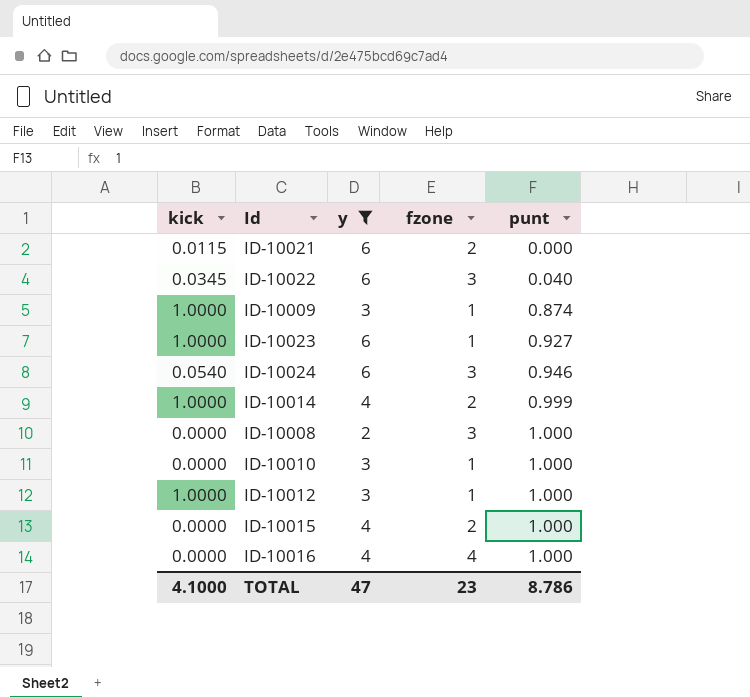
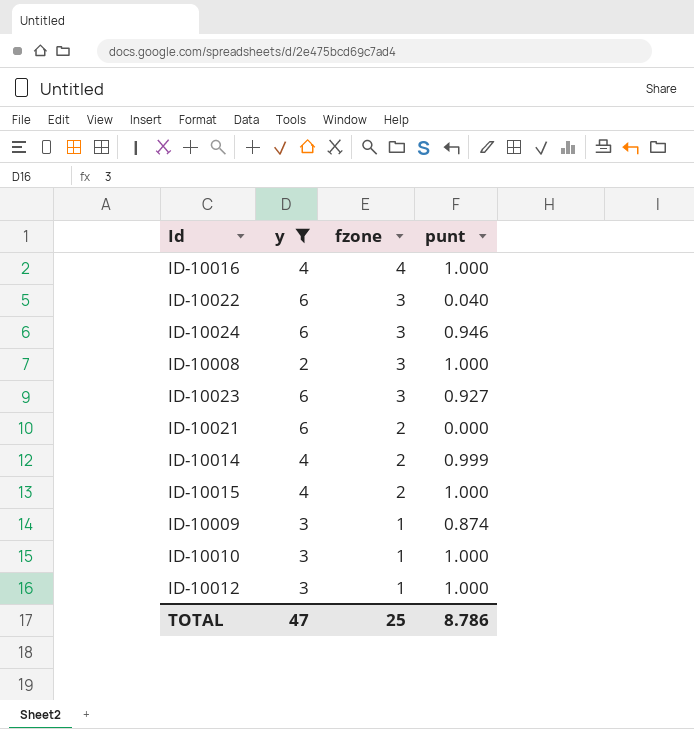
row order: punt ascending -> fzone descending
column kick | position: 1 -> none
ID-10023 | fzone: 1 -> 3
TOTAL | fzone: 23 -> 25

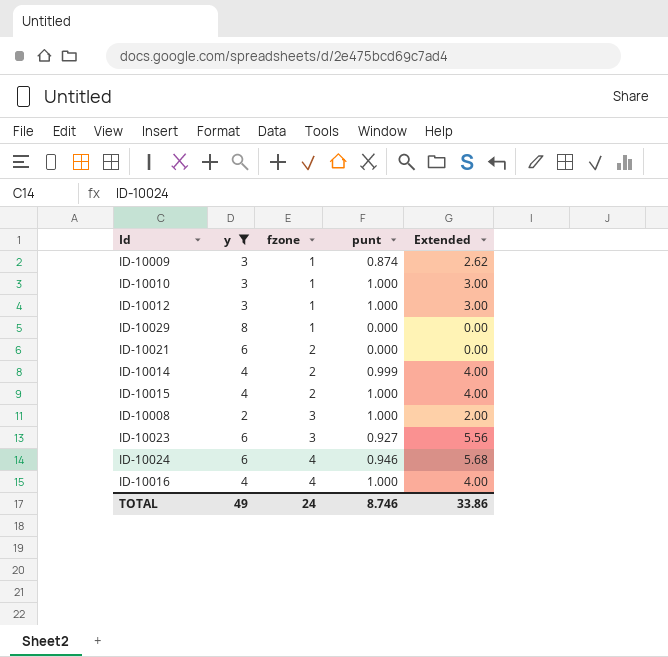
row order: fzone descending -> fzone ascending
column Extended | formula: none -> [y] * [punt]
row ID-10022: 6 | 3 | 0.040 -> none
row ID-10029: none -> 8 | 1 | 0.000 | 0.00
ID-10024 | fzone: 3 -> 4
TOTAL | y: 47 -> 49
TOTAL | fzone: 25 -> 24
TOTAL | punt: 8.786 -> 8.746

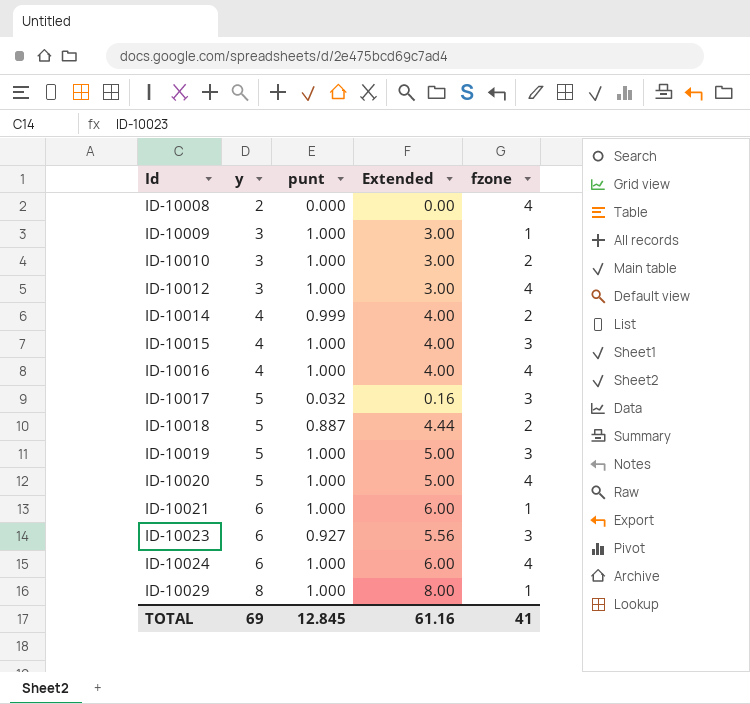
filter: y != 5 -> none
row order: fzone ascending -> Id ascending
column fzone | position: 3 -> 5
ID-10008 | punt: 1.000 -> 0.000
ID-10008 | Extended: 2.00 -> 0.00
ID-10008 | fzone: 3 -> 4
ID-10009 | punt: 0.874 -> 1.000
ID-10009 | Extended: 2.62 -> 3.00
ID-10010 | fzone: 1 -> 2
ID-10012 | fzone: 1 -> 4
ID-10015 | fzone: 2 -> 3
ID-10021 | punt: 0.000 -> 1.000
ID-10021 | Extended: 0.00 -> 6.00
ID-10021 | fzone: 2 -> 1
ID-10024 | punt: 0.946 -> 1.000
ID-10024 | Extended: 5.68 -> 6.00
ID-10029 | punt: 0.000 -> 1.000
ID-10029 | Extended: 0.00 -> 8.00
TOTAL | y: 49 -> 69
TOTAL | punt: 8.746 -> 12.845
TOTAL | Extended: 33.86 -> 61.16
TOTAL | fzone: 24 -> 41

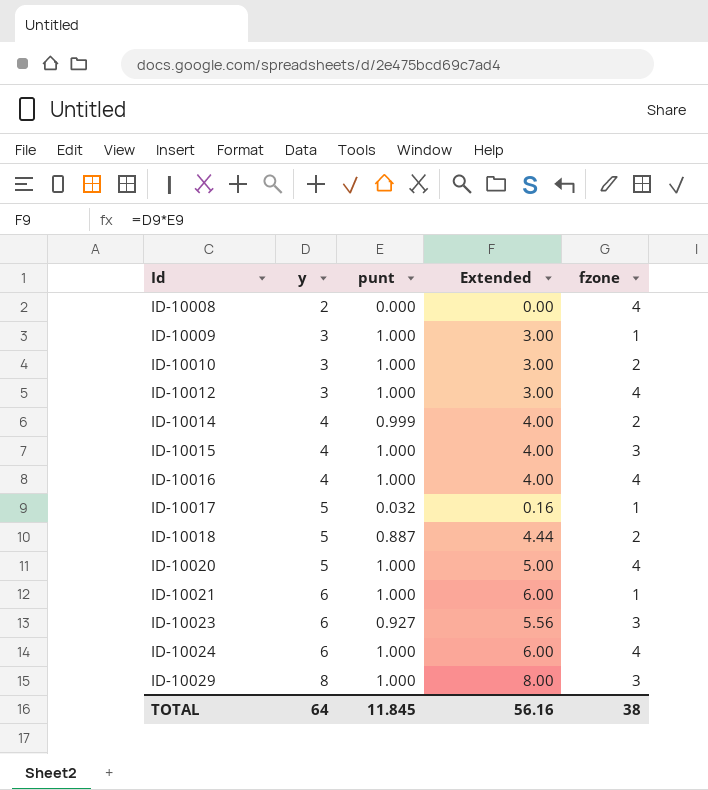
row ID-10019: 5 | 1.000 | 5.00 | 3 -> none
ID-10017 | fzone: 3 -> 1
ID-10029 | fzone: 1 -> 3
TOTAL | y: 69 -> 64
TOTAL | punt: 12.845 -> 11.845
TOTAL | Extended: 61.16 -> 56.16
TOTAL | fzone: 41 -> 38

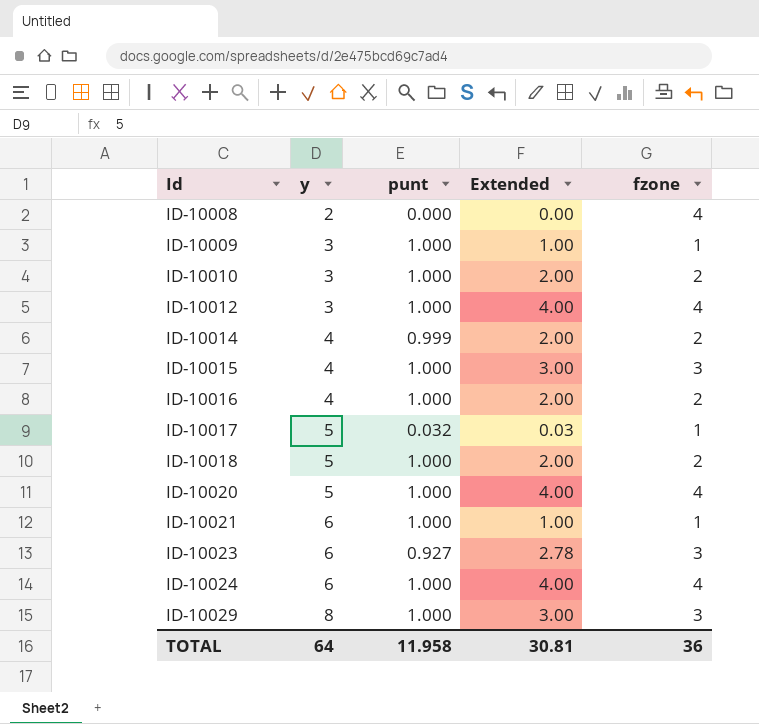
column Extended | formula: [y] * [punt] -> [punt] * [fzone]
ID-10016 | fzone: 4 -> 2
ID-10018 | punt: 0.887 -> 1.000
TOTAL | punt: 11.845 -> 11.958
TOTAL | Extended: 56.16 -> 30.81
TOTAL | fzone: 38 -> 36

